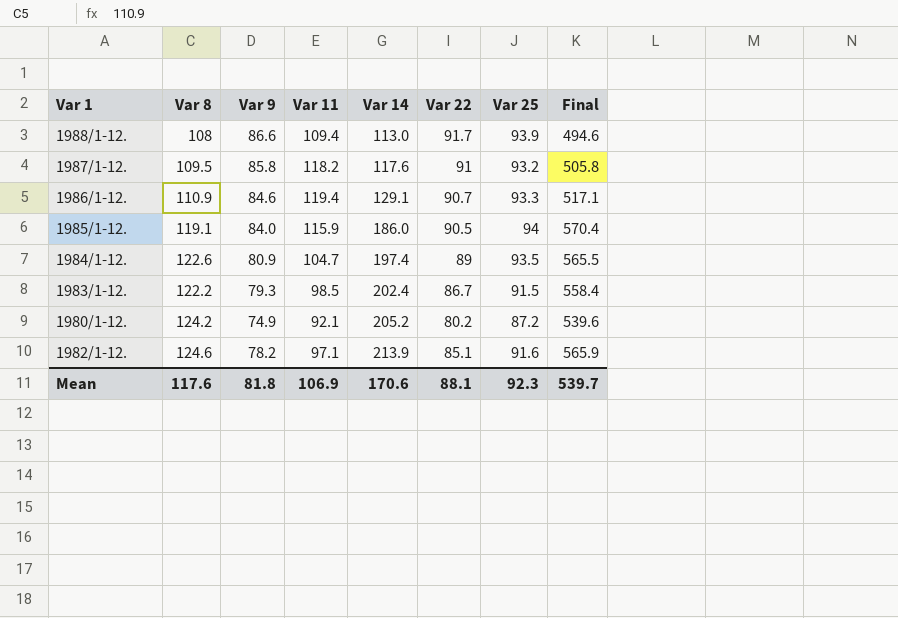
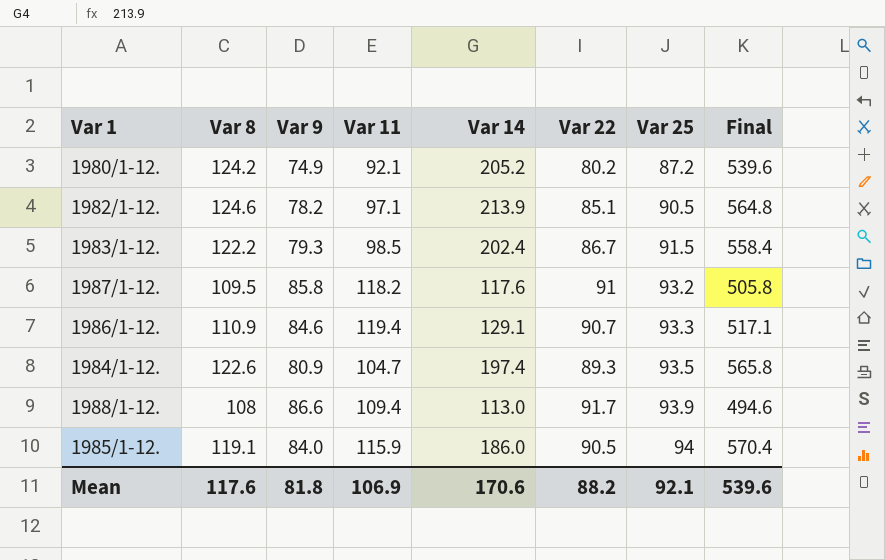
row order: Var 14 ascending -> Var 25 ascending
1982/1-12. | Var 25: 91.6 -> 90.5
1982/1-12. | Final: 565.9 -> 564.8
1984/1-12. | Var 22: 89 -> 89.3
1984/1-12. | Final: 565.5 -> 565.8
Mean | Var 22: 88.1 -> 88.2
Mean | Var 25: 92.3 -> 92.1
Mean | Final: 539.7 -> 539.6

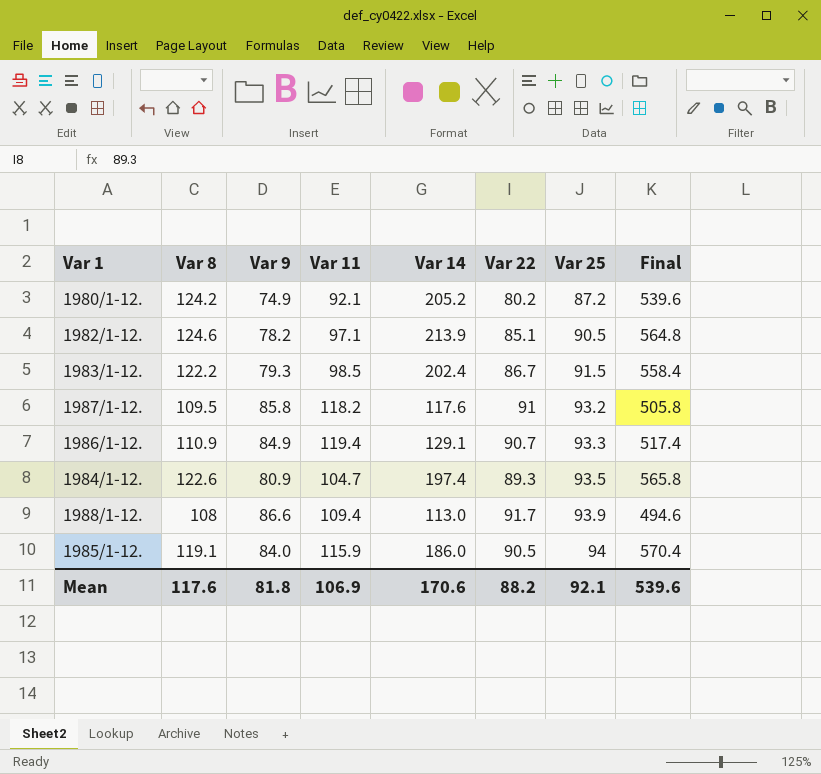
1986/1-12. | Var 9: 84.6 -> 84.9
1986/1-12. | Final: 517.1 -> 517.4

